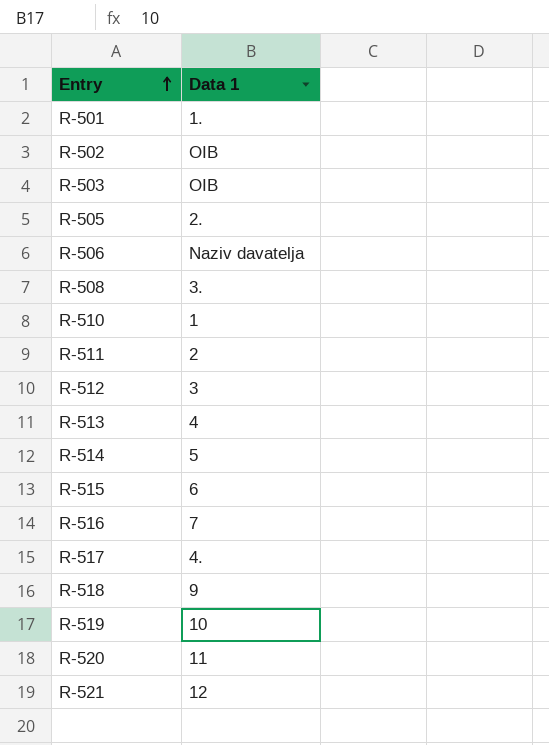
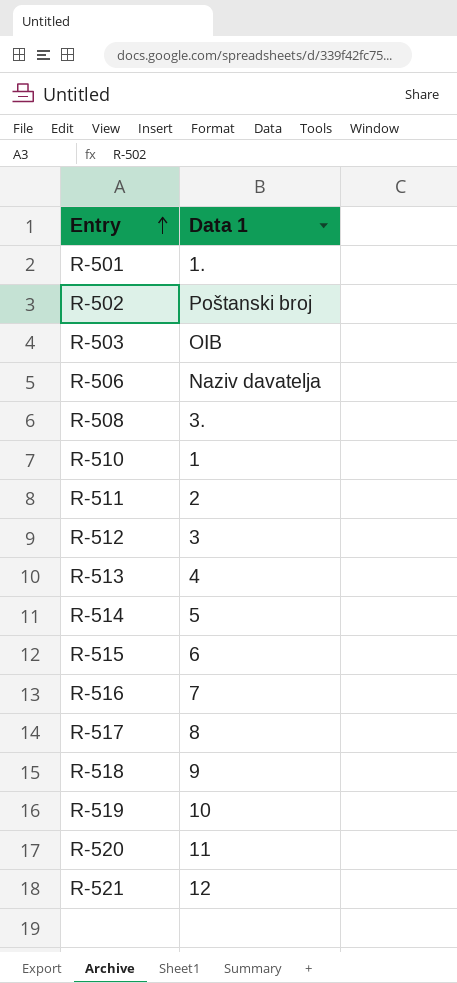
row R-505: 2. -> none
R-502 | Data 1: OIB -> Poštanski broj
R-517 | Data 1: 4. -> 8

